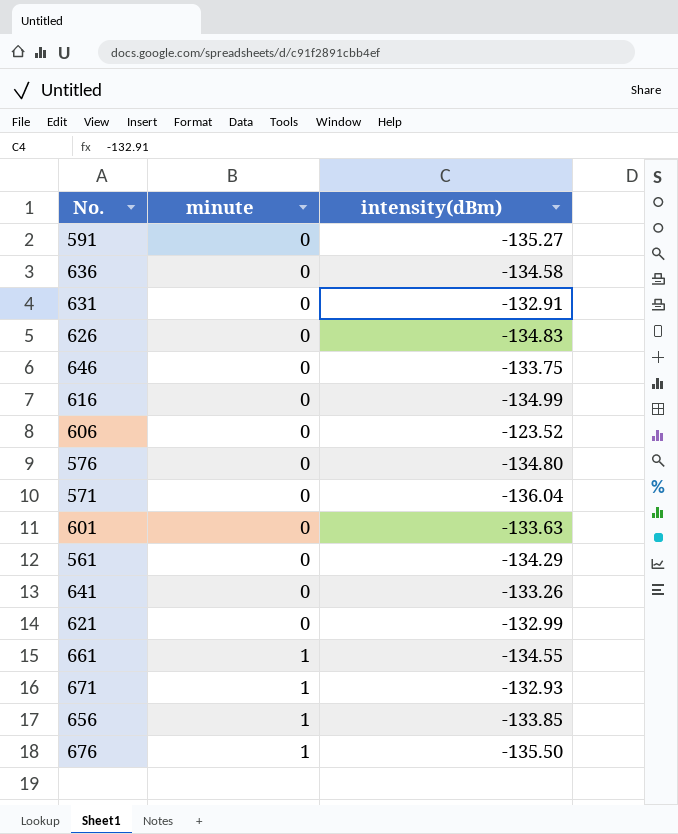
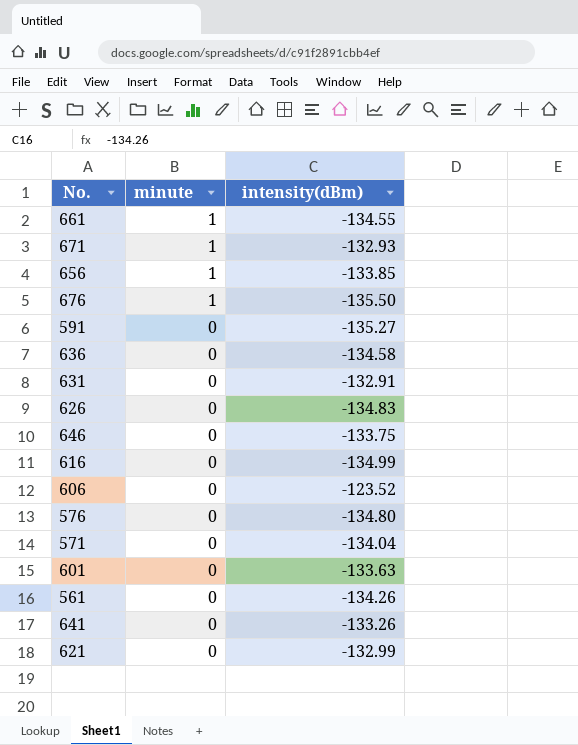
row order: minute ascending -> minute descending
571 | intensity(dBm): -136.04 -> -134.04
561 | intensity(dBm): -134.29 -> -134.26

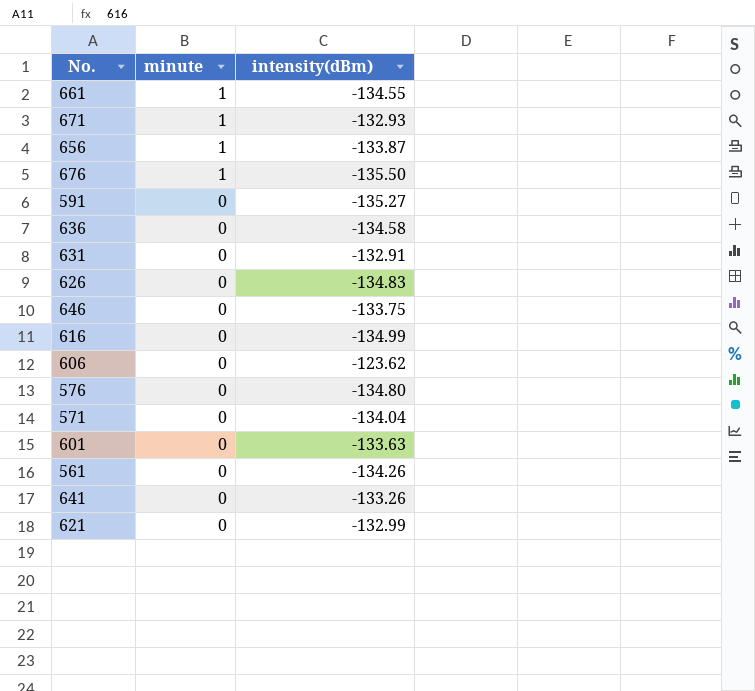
656 | intensity(dBm): -133.85 -> -133.87
606 | intensity(dBm): -123.52 -> -123.62

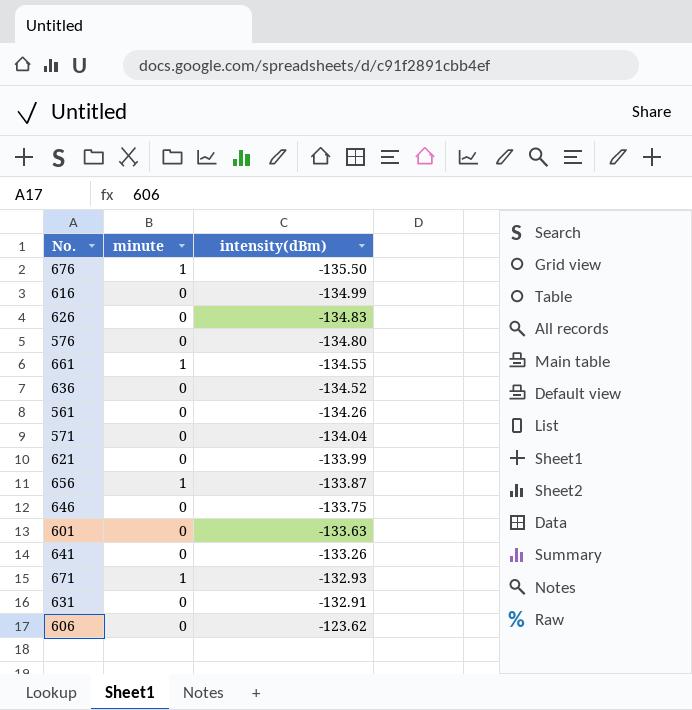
row order: minute descending -> intensity(dBm) ascending
row 591: 0 | -135.27 -> none
636 | intensity(dBm): -134.58 -> -134.52
621 | intensity(dBm): -132.99 -> -133.99

